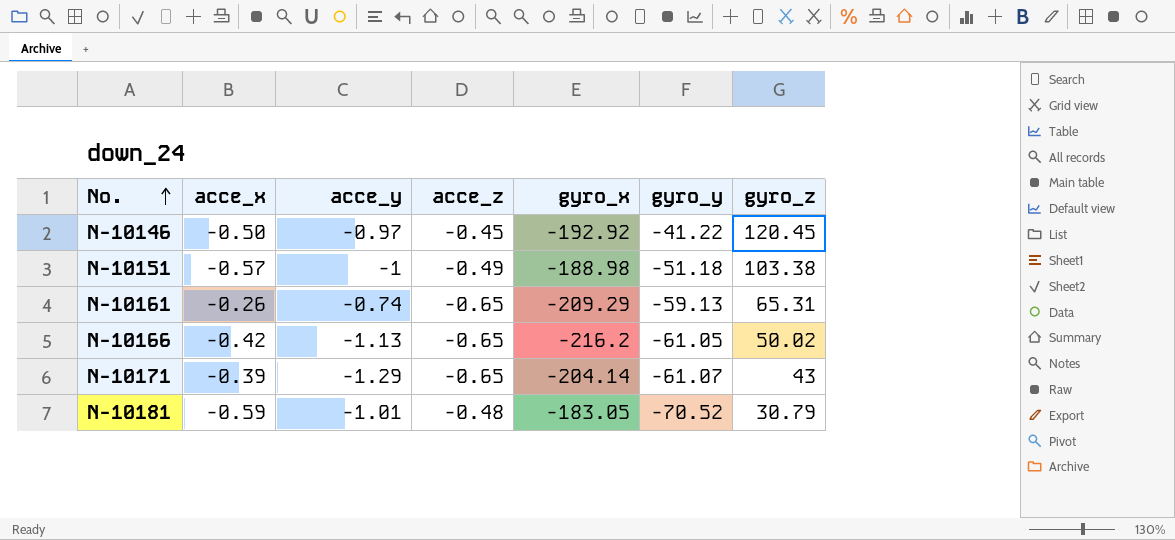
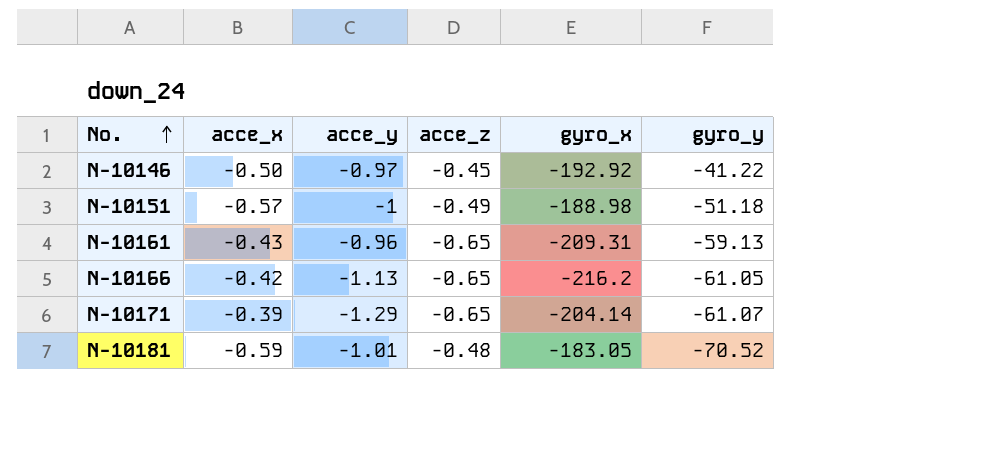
column gyro_z | position: 7 -> none
N-10161 | acce_x: -0.26 -> -0.43
N-10161 | acce_y: -0.74 -> -0.96
N-10161 | gyro_x: -209.29 -> -209.31

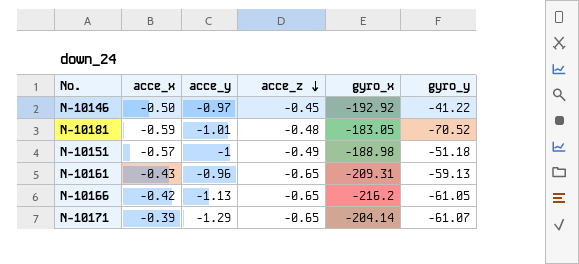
row order: No. ascending -> acce_z descending

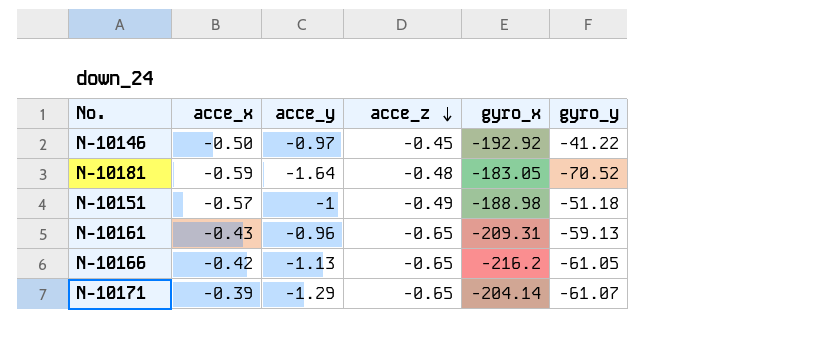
N-10181 | acce_y: -1.01 -> -1.64

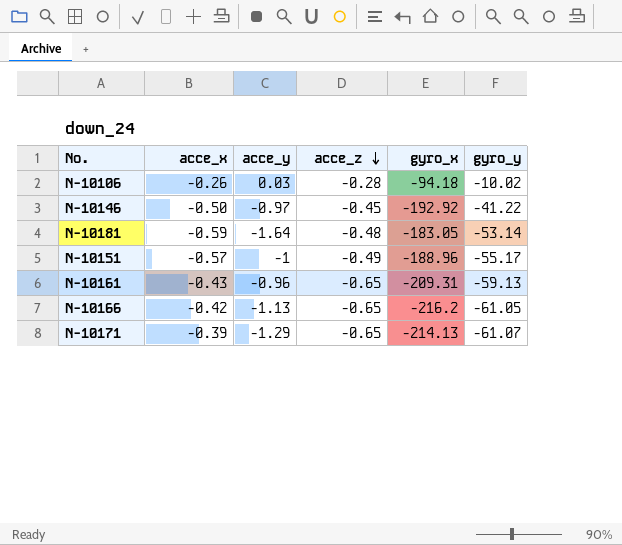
row N-10106: none -> -0.26 | 0.03 | -0.28 | -94.18 | -10.02
N-10181 | gyro_y: -70.52 -> -53.14
N-10151 | gyro_x: -188.98 -> -188.96
N-10151 | gyro_y: -51.18 -> -55.17
N-10171 | gyro_x: -204.14 -> -214.13

